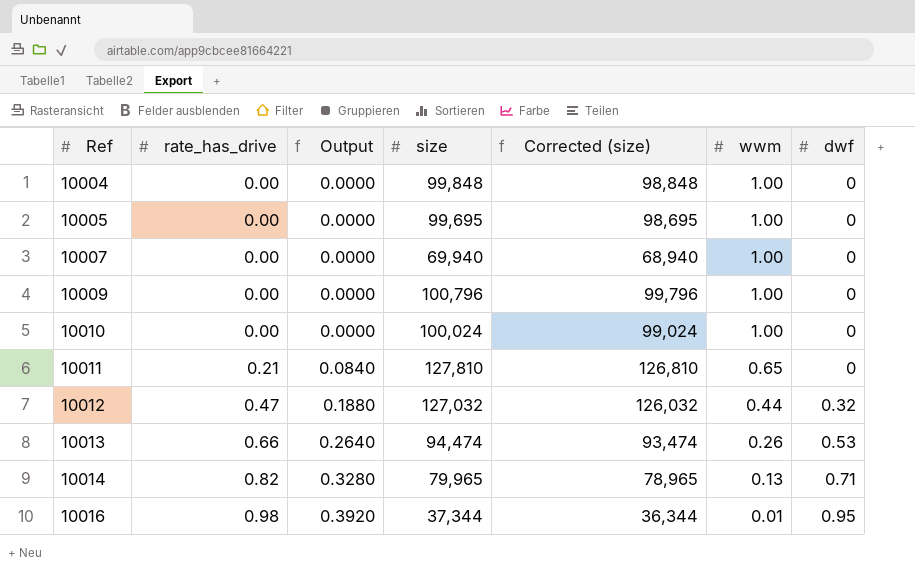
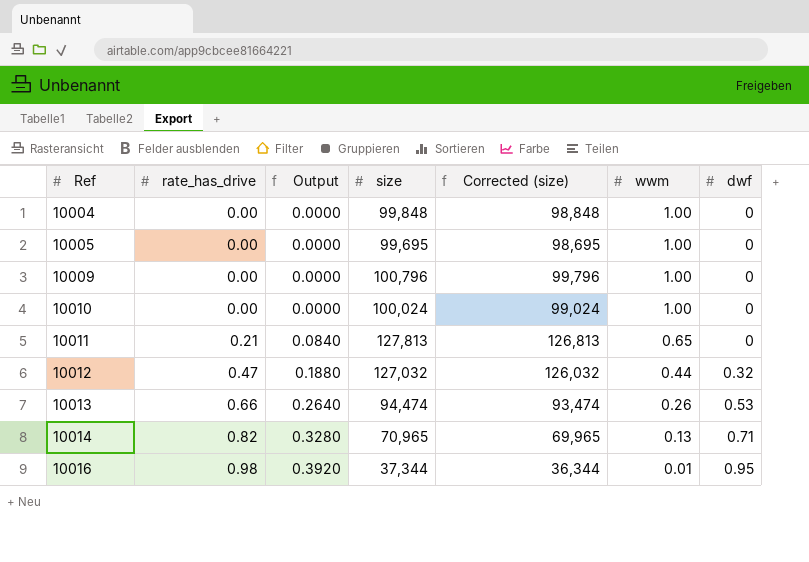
row 10007: 0.00 | 0.0000 | 69,940 | 68,940 | 1.00 | 0 -> none
10011 | size: 127,810 -> 127,813
10011 | Corrected (size): 126,810 -> 126,813
10014 | size: 79,965 -> 70,965
10014 | Corrected (size): 78,965 -> 69,965

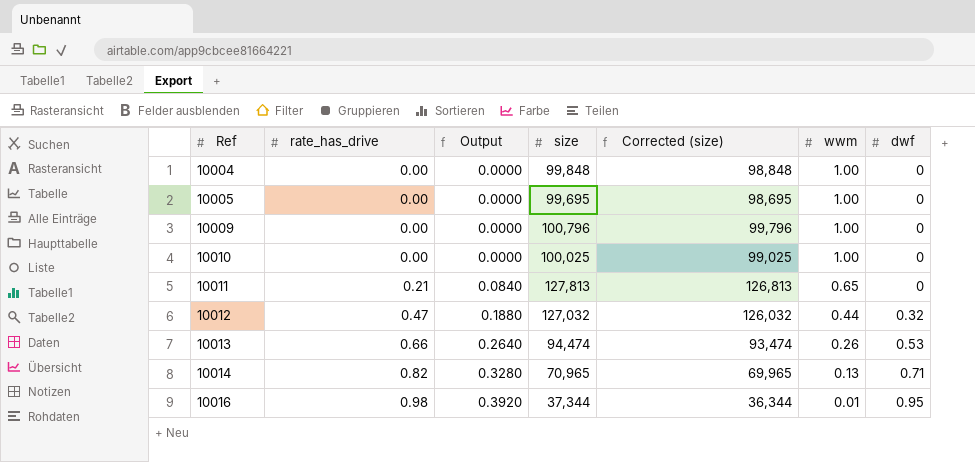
10010 | size: 100,024 -> 100,025
10010 | Corrected (size): 99,024 -> 99,025

